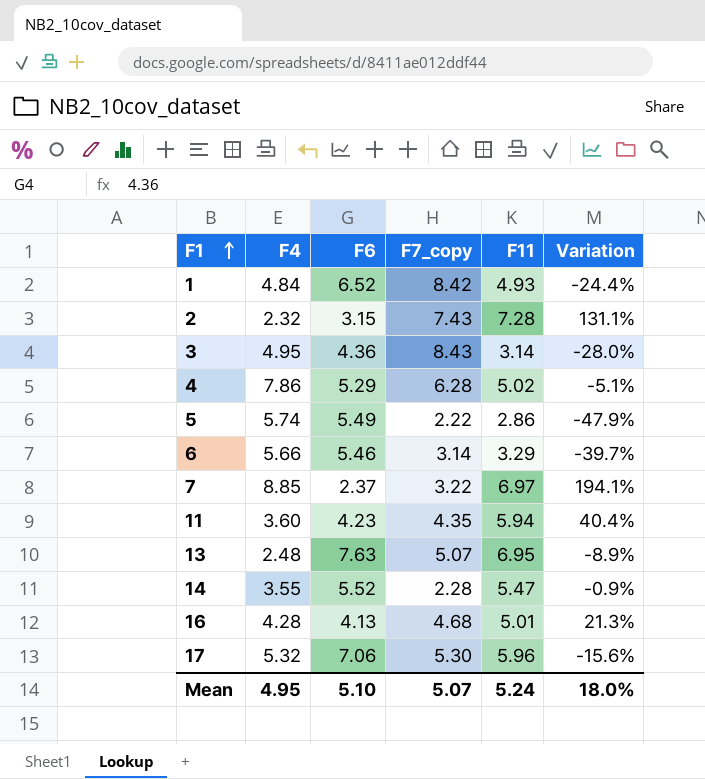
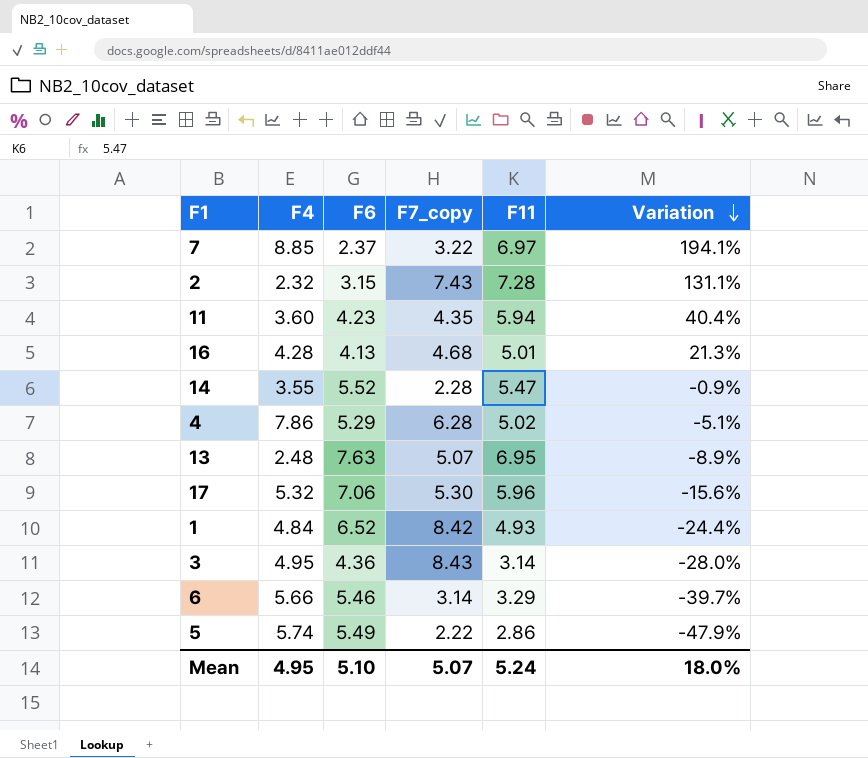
row order: F1 ascending -> Variation descending

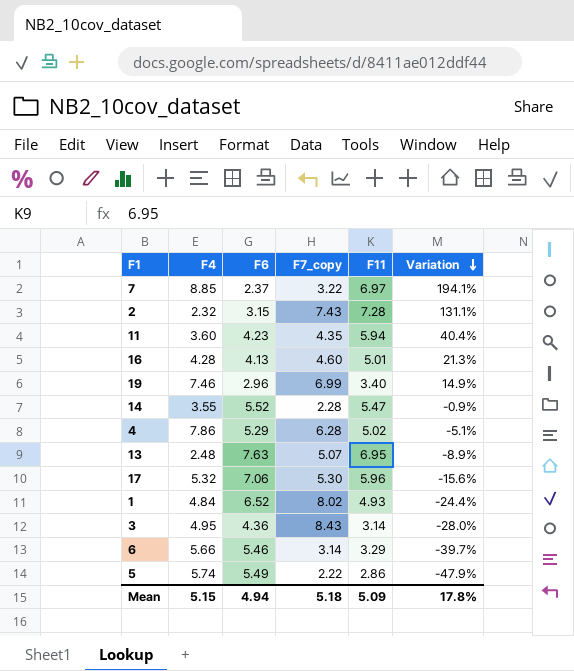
16 | F7_copy: 4.68 -> 4.60
row 19: none -> 7.46 | 2.96 | 6.99 | 3.40 | 14.9%
1 | F7_copy: 8.42 -> 8.02
Mean | F4: 4.95 -> 5.15
Mean | F6: 5.10 -> 4.94
Mean | F7_copy: 5.07 -> 5.18
Mean | F11: 5.24 -> 5.09
Mean | Variation: 18.0% -> 17.8%

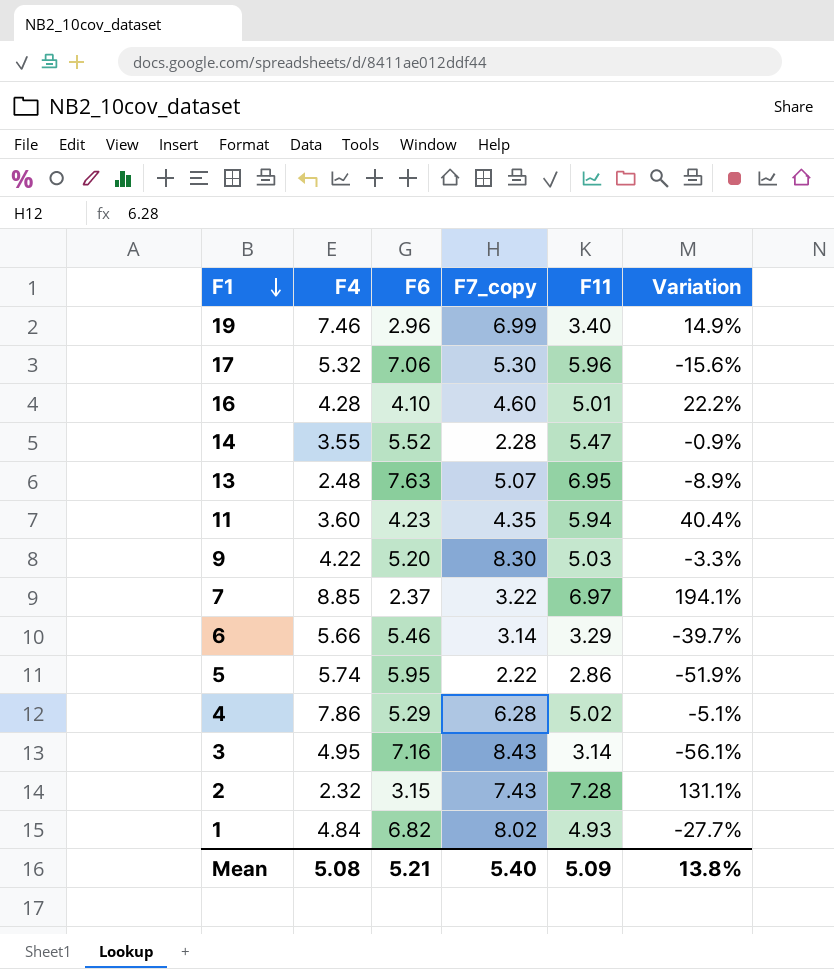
row order: Variation descending -> F1 descending
16 | F6: 4.13 -> 4.10
16 | Variation: 21.3% -> 22.2%
row 9: none -> 4.22 | 5.20 | 8.30 | 5.03 | -3.3%
5 | F6: 5.49 -> 5.95
5 | Variation: -47.9% -> -51.9%
3 | F6: 4.36 -> 7.16
3 | Variation: -28.0% -> -56.1%
1 | F6: 6.52 -> 6.82
1 | Variation: -24.4% -> -27.7%
Mean | F4: 5.15 -> 5.08
Mean | F6: 4.94 -> 5.21
Mean | F7_copy: 5.18 -> 5.40
Mean | Variation: 17.8% -> 13.8%

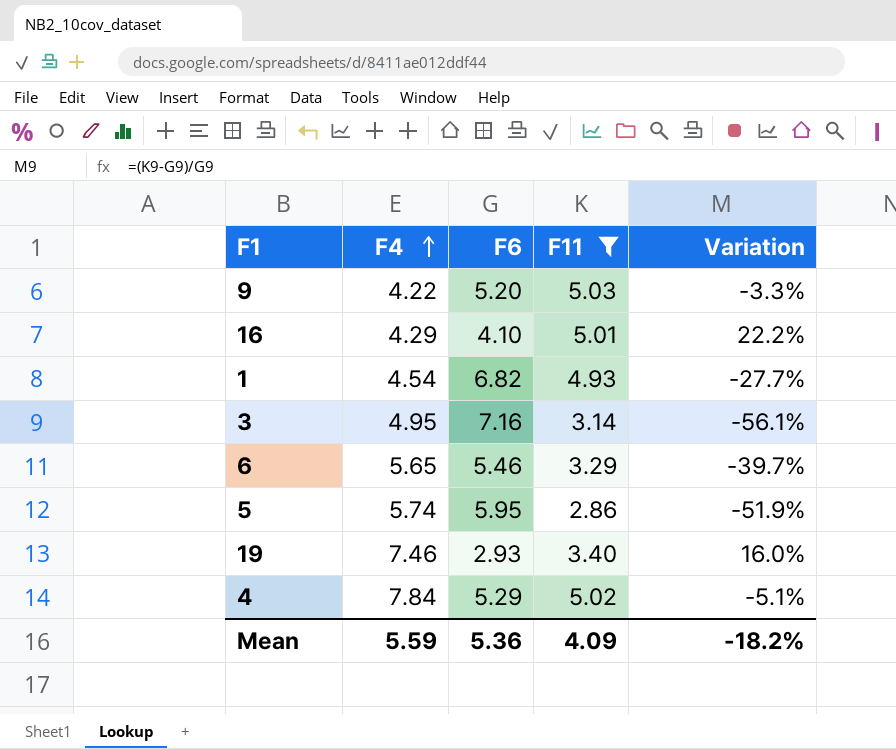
filter: none -> F11 <= 5.03
row order: F1 descending -> F4 ascending
column F7_copy | position: 4 -> none
16 | F4: 4.28 -> 4.29
1 | F4: 4.84 -> 4.54
6 | F4: 5.66 -> 5.65
19 | F6: 2.96 -> 2.93
19 | Variation: 14.9% -> 16.0%
4 | F4: 7.86 -> 7.84
Mean | F4: 5.08 -> 5.59
Mean | F6: 5.21 -> 5.36
Mean | F11: 5.09 -> 4.09
Mean | Variation: 13.8% -> -18.2%

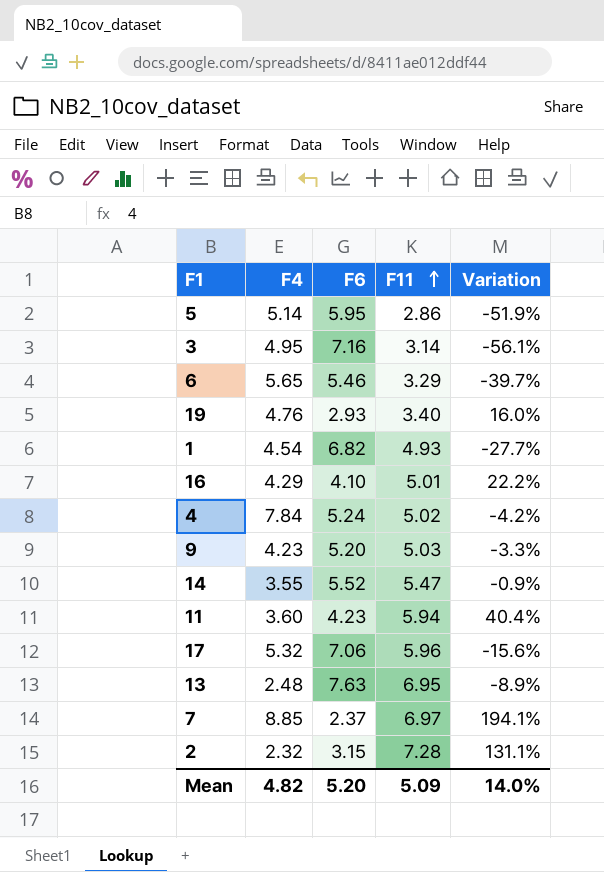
filter: F11 <= 5.03 -> none
row order: F4 ascending -> F11 ascending
5 | F4: 5.74 -> 5.14
19 | F4: 7.46 -> 4.76
4 | F6: 5.29 -> 5.24
4 | Variation: -5.1% -> -4.2%
9 | F4: 4.22 -> 4.23
Mean | F4: 5.59 -> 4.82
Mean | F6: 5.36 -> 5.20
Mean | F11: 4.09 -> 5.09
Mean | Variation: -18.2% -> 14.0%

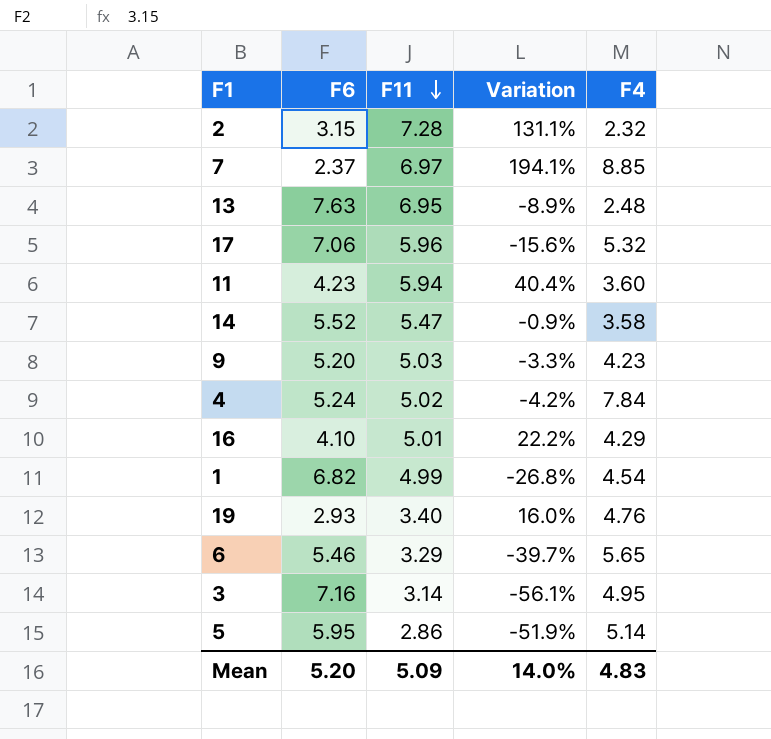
row order: F11 ascending -> F11 descending
column F4 | position: 2 -> 5
14 | F4: 3.55 -> 3.58
1 | F11: 4.93 -> 4.99
1 | Variation: -27.7% -> -26.8%
Mean | F4: 4.82 -> 4.83

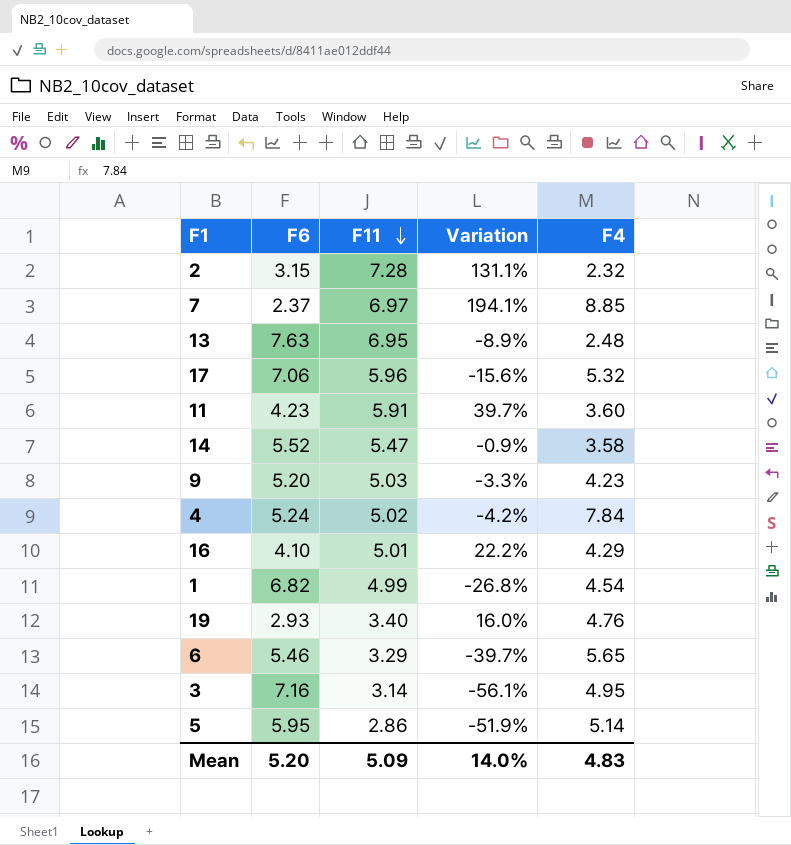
11 | F11: 5.94 -> 5.91
11 | Variation: 40.4% -> 39.7%

